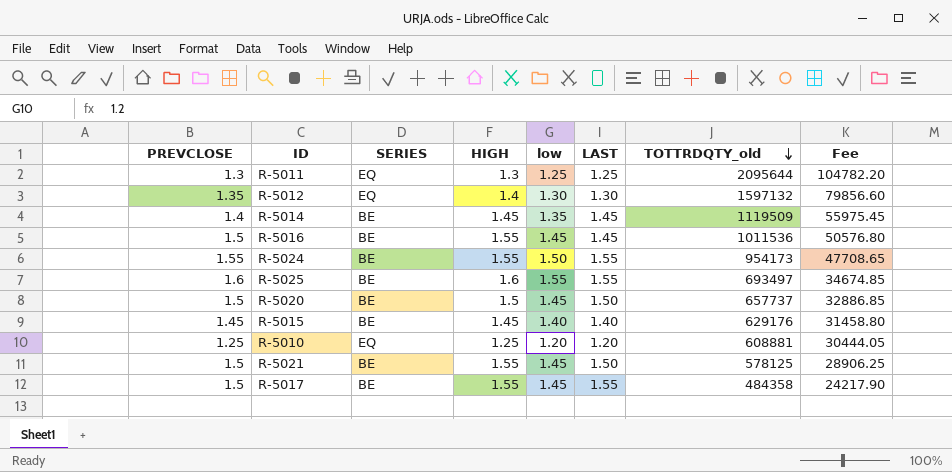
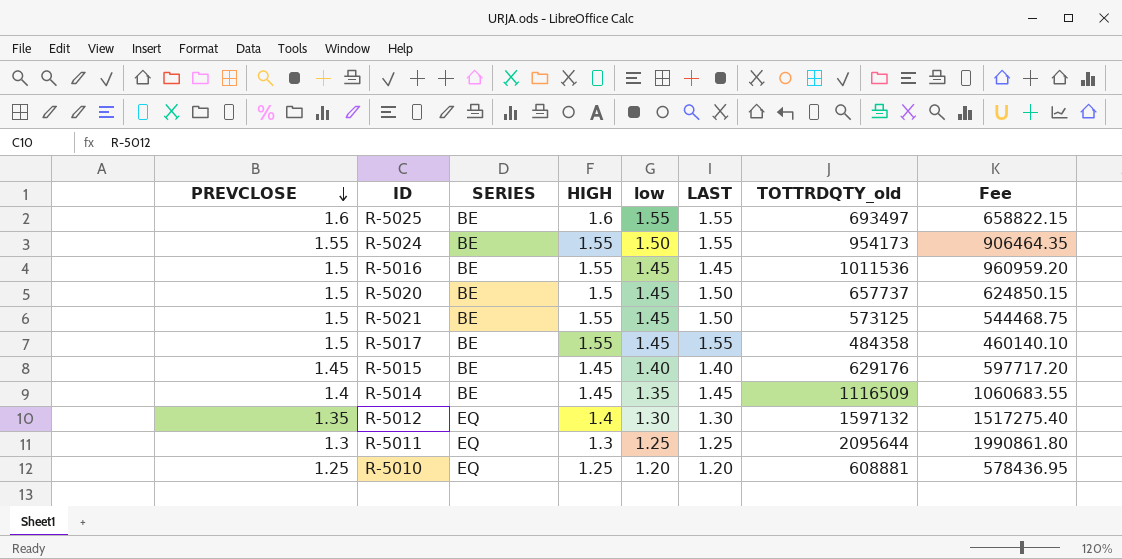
row order: TOTTRDQTY_old descending -> PREVCLOSE descending
column Fee | formula: [TOTTRDQTY_old] * 0.05 -> [TOTTRDQTY_old] * 0.95
R-5021 | TOTTRDQTY_old: 578125 -> 573125
R-5014 | TOTTRDQTY_old: 1119509 -> 1116509

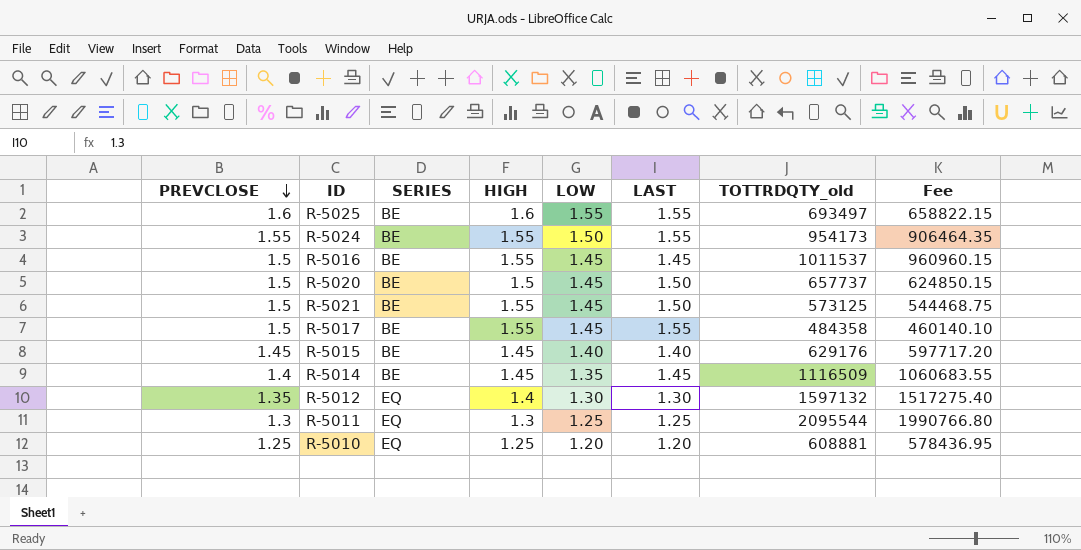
column name: low -> LOW
R-5016 | TOTTRDQTY_old: 1011536 -> 1011537
R-5016 | Fee: 960959.20 -> 960960.15
R-5011 | TOTTRDQTY_old: 2095644 -> 2095544
R-5011 | Fee: 1990861.80 -> 1990766.80

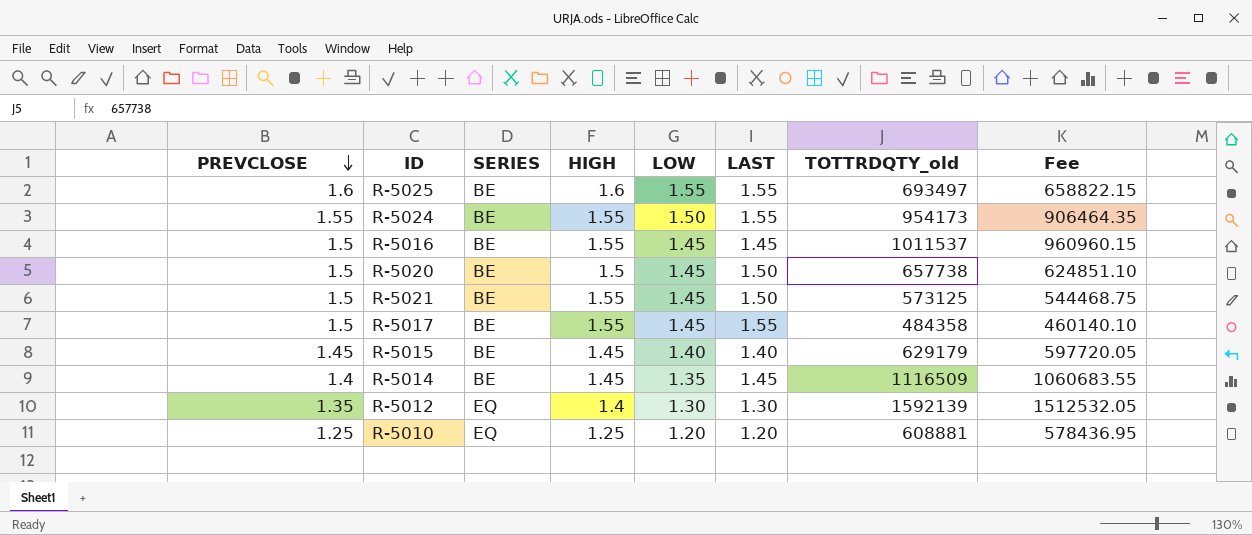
row R-5011: 1.3 | EQ | 1.3 | 1.25 | 1.25 | 2095544 | 1990766.80 -> none
R-5020 | TOTTRDQTY_old: 657737 -> 657738
R-5020 | Fee: 624850.15 -> 624851.10
R-5015 | TOTTRDQTY_old: 629176 -> 629179
R-5015 | Fee: 597717.20 -> 597720.05
R-5012 | TOTTRDQTY_old: 1597132 -> 1592139
R-5012 | Fee: 1517275.40 -> 1512532.05

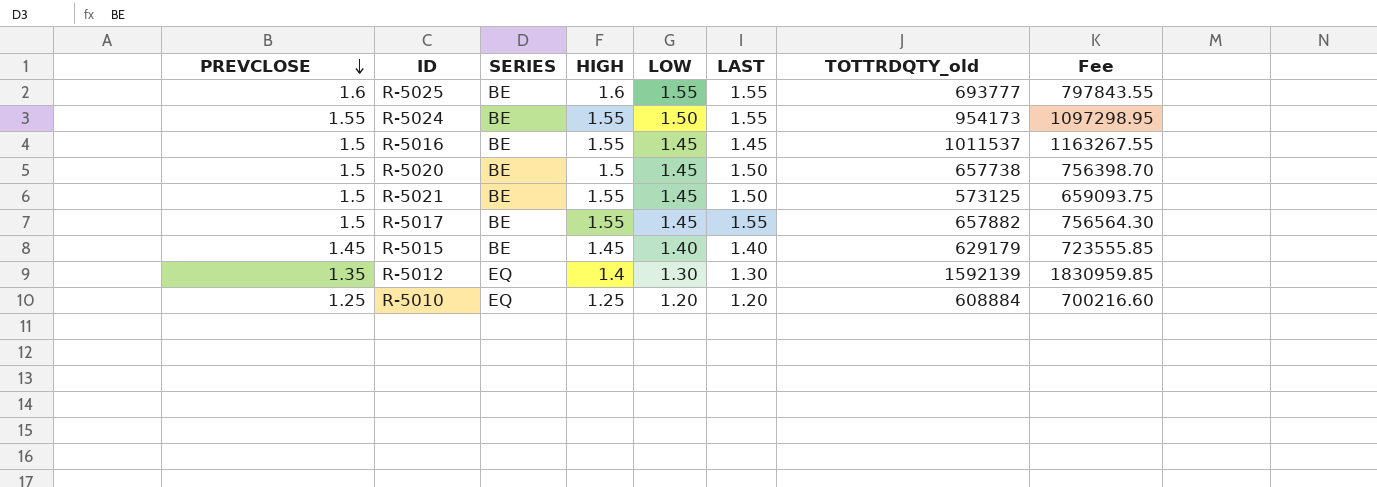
column Fee | formula: [TOTTRDQTY_old] * 0.95 -> [TOTTRDQTY_old] * 1.15
row R-5014: 1.4 | BE | 1.45 | 1.35 | 1.45 | 1116509 | 1060683.55 -> none
R-5025 | TOTTRDQTY_old: 693497 -> 693777
R-5017 | TOTTRDQTY_old: 484358 -> 657882
R-5010 | TOTTRDQTY_old: 608881 -> 608884

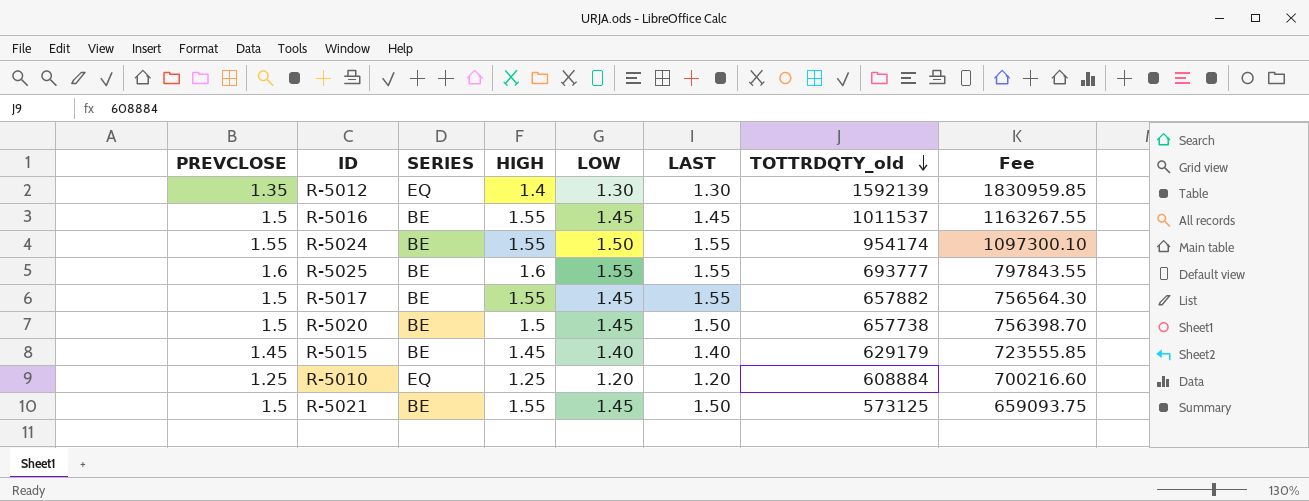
row order: PREVCLOSE descending -> TOTTRDQTY_old descending
R-5024 | TOTTRDQTY_old: 954173 -> 954174
R-5024 | Fee: 1097298.95 -> 1097300.10

